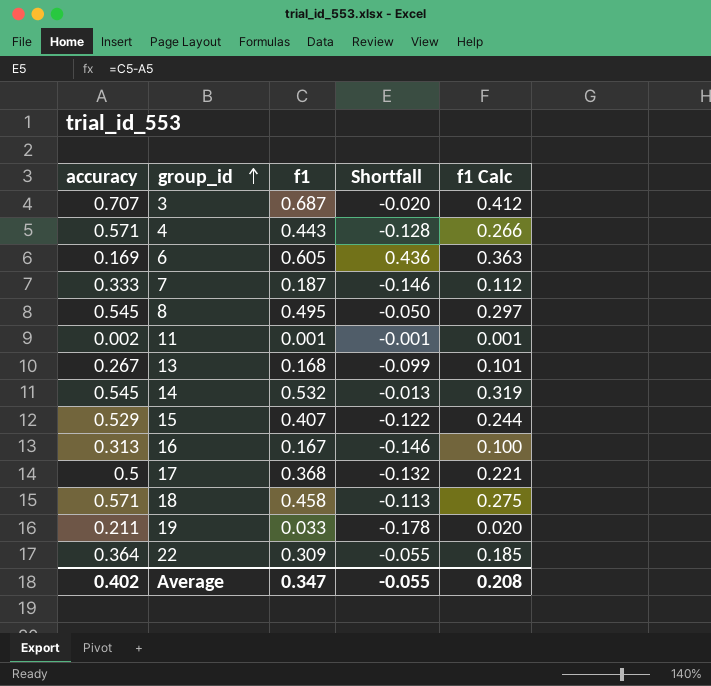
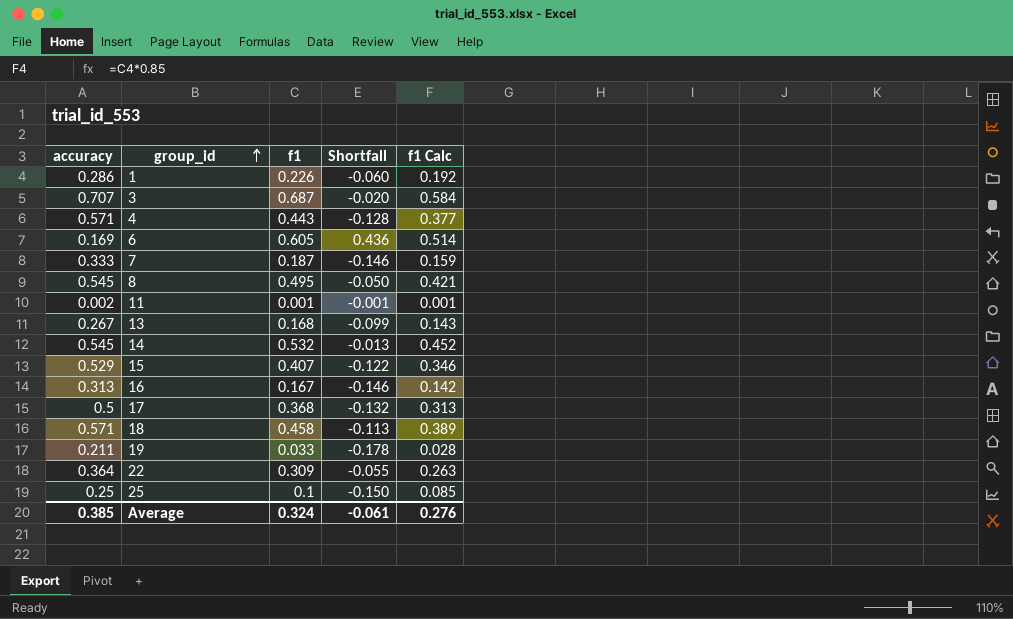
column f1 Calc | formula: [f1] * 0.6 -> [f1] * 0.85
row 1: none -> 0.286 | 0.226 | -0.060 | 0.192
row 25: none -> 0.25 | 0.1 | -0.150 | 0.085
Average | accuracy: 0.402 -> 0.385
Average | f1: 0.347 -> 0.324
Average | Shortfall: -0.055 -> -0.061
Average | f1 Calc: 0.208 -> 0.276

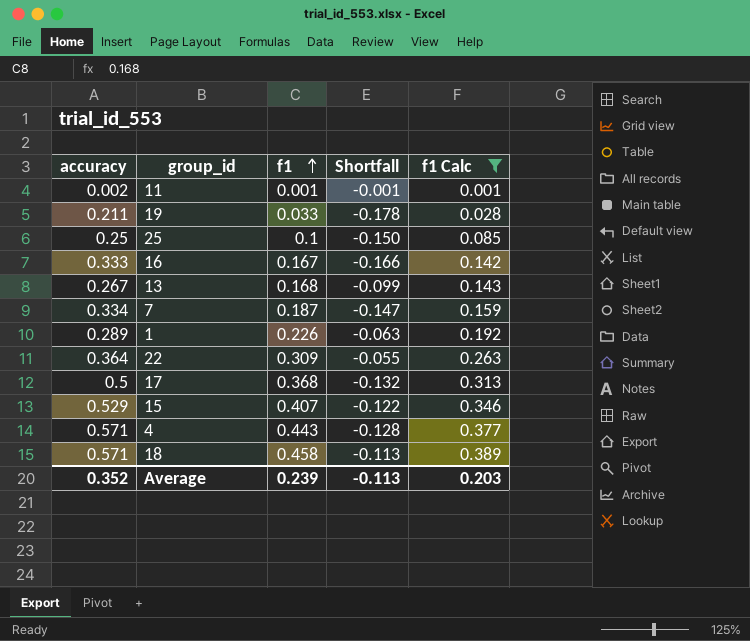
filter: none -> f1 Calc <= 0.389
row order: group_id ascending -> f1 ascending
16 | accuracy: 0.313 -> 0.333
16 | Shortfall: -0.146 -> -0.166
7 | accuracy: 0.333 -> 0.334
7 | Shortfall: -0.146 -> -0.147
1 | accuracy: 0.286 -> 0.289
1 | Shortfall: -0.060 -> -0.063
Average | accuracy: 0.385 -> 0.352
Average | f1: 0.324 -> 0.239
Average | Shortfall: -0.061 -> -0.113
Average | f1 Calc: 0.276 -> 0.203

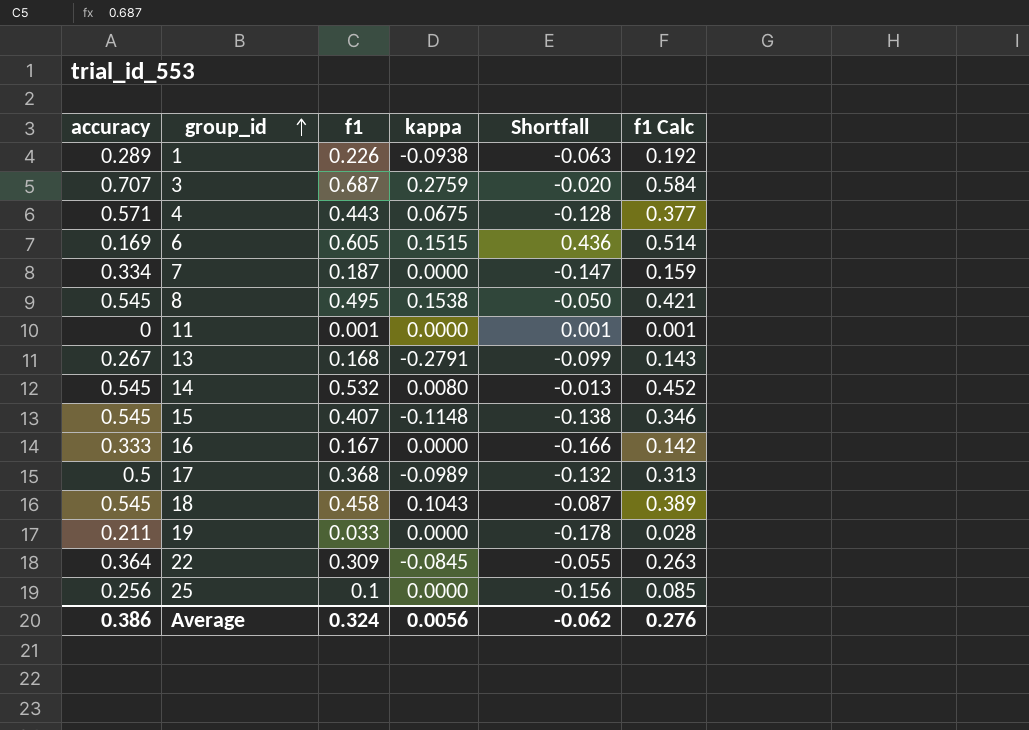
filter: f1 Calc <= 0.389 -> none
row order: f1 ascending -> group_id ascending
column kappa | position: none -> 4
11 | accuracy: 0.002 -> 0
11 | Shortfall: -0.001 -> 0.001
15 | accuracy: 0.529 -> 0.545
15 | Shortfall: -0.122 -> -0.138
18 | accuracy: 0.571 -> 0.545
18 | Shortfall: -0.113 -> -0.087
25 | accuracy: 0.25 -> 0.256
25 | Shortfall: -0.150 -> -0.156
Average | accuracy: 0.352 -> 0.386
Average | f1: 0.239 -> 0.324
Average | Shortfall: -0.113 -> -0.062
Average | f1 Calc: 0.203 -> 0.276

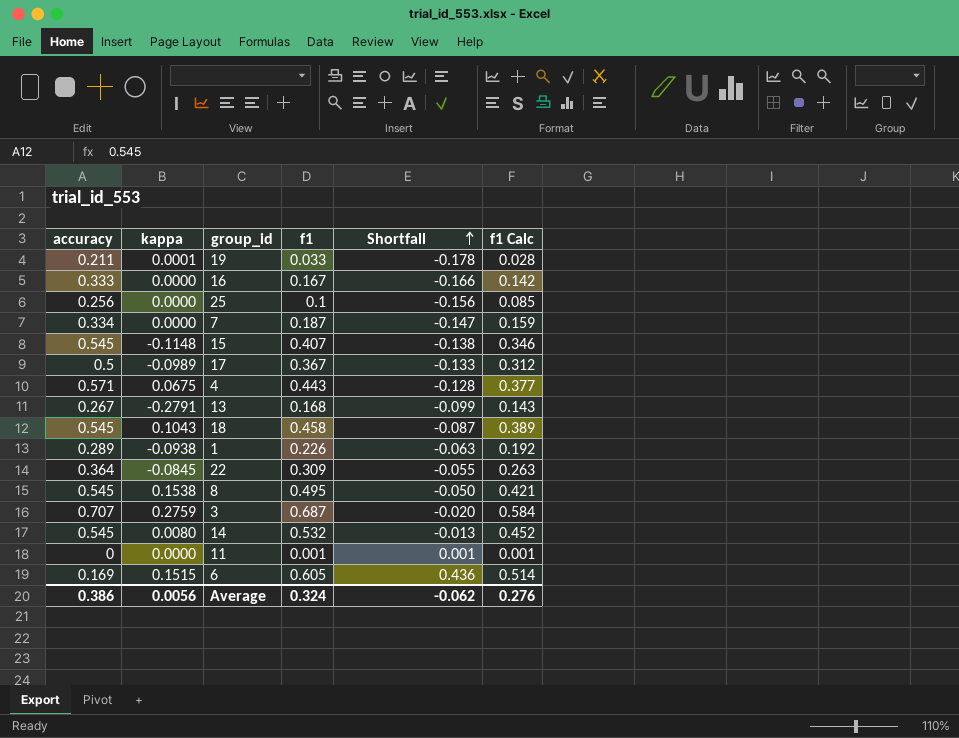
row order: group_id ascending -> Shortfall ascending
column kappa | position: 4 -> 2
19 | kappa: 0.0000 -> 0.0001
17 | f1: 0.368 -> 0.367
17 | Shortfall: -0.132 -> -0.133
17 | f1 Calc: 0.313 -> 0.312

